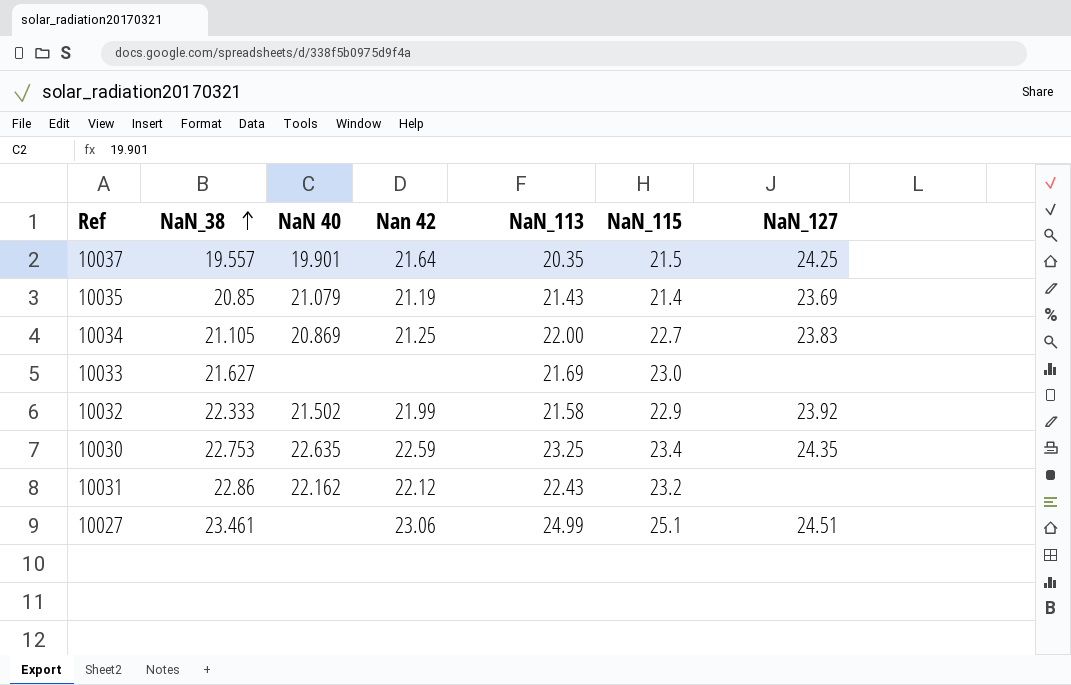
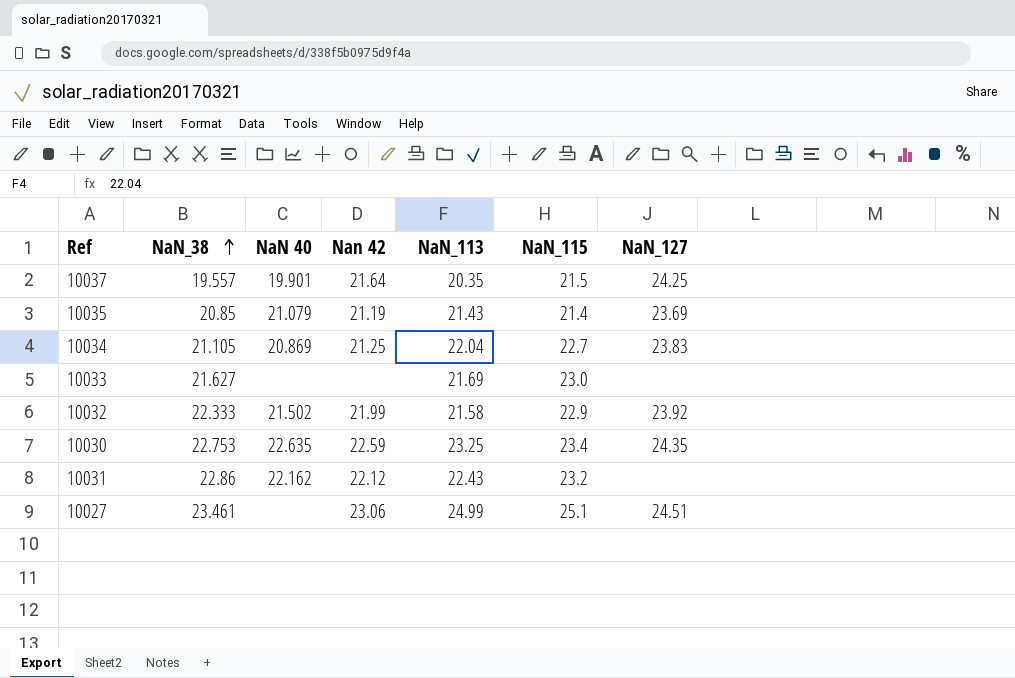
10034 | NaN_113: 22.00 -> 22.04

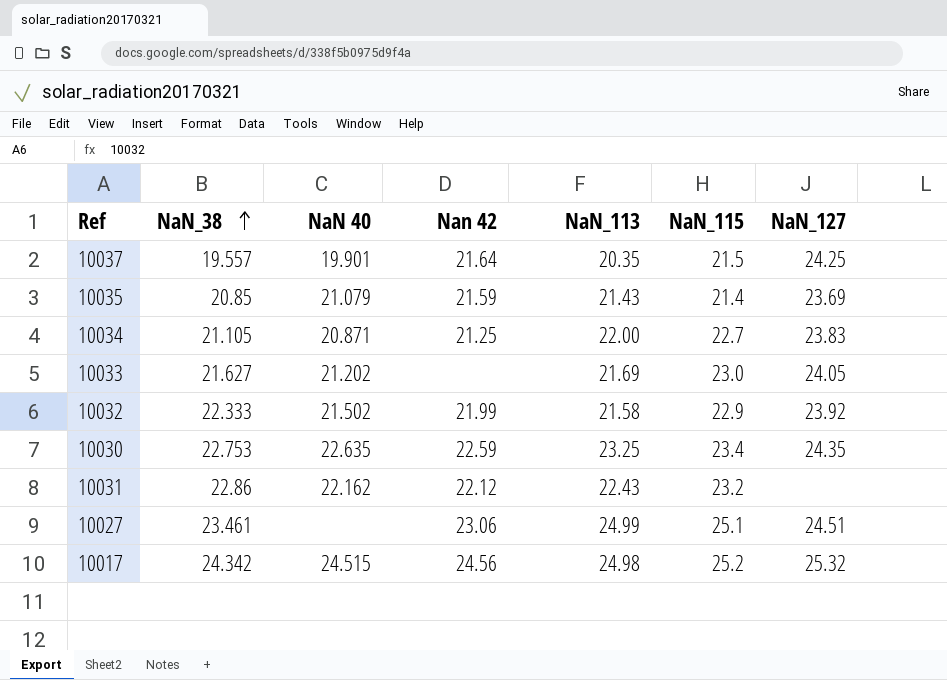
10035 | Nan 42: 21.19 -> 21.59
10034 | NaN 40: 20.869 -> 20.871
10034 | NaN_113: 22.04 -> 22.00
10033 | NaN 40: none -> 21.202
10033 | NaN_127: none -> 24.05
row 10017: none -> 24.342 | 24.515 | 24.56 | 24.98 | 25.2 | 25.32

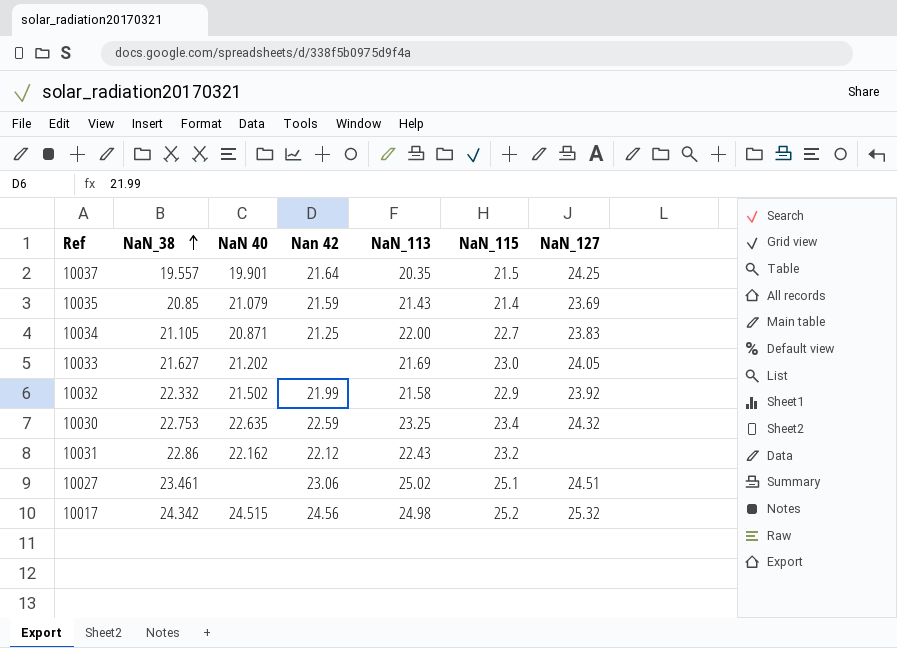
10032 | NaN_38: 22.333 -> 22.332
10030 | NaN_127: 24.35 -> 24.32
10027 | NaN_113: 24.99 -> 25.02

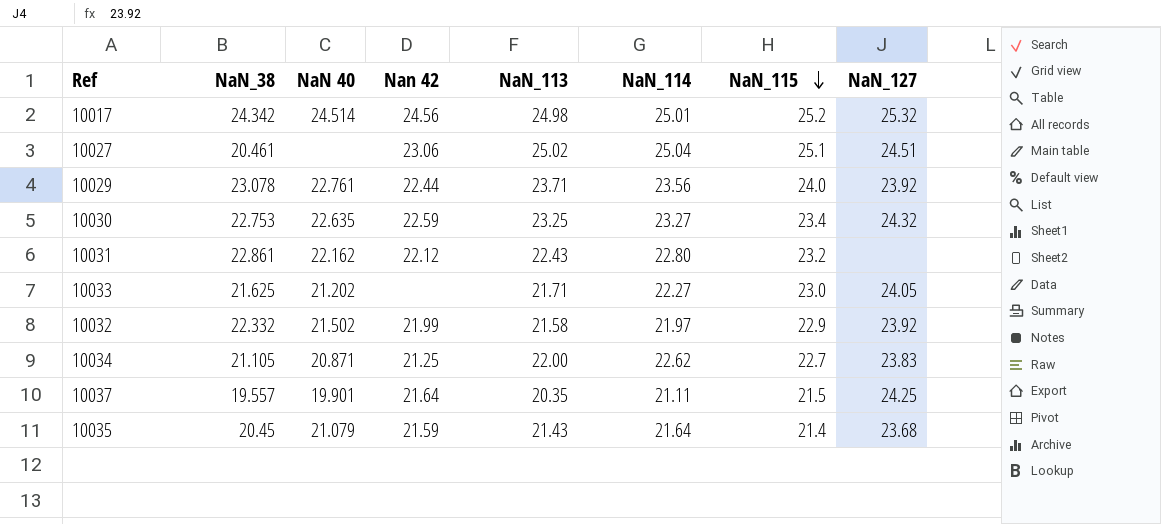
row order: NaN_38 ascending -> NaN_115 descending
column NaN_114 | position: none -> 6
10017 | NaN 40: 24.515 -> 24.514
10027 | NaN_38: 23.461 -> 20.461
row 10029: none -> 23.078 | 22.761 | 22.44 | 23.71 | 23.56 | 24.0 | 23.92
10031 | NaN_38: 22.86 -> 22.861
10033 | NaN_38: 21.627 -> 21.625
10033 | NaN_113: 21.69 -> 21.71
10035 | NaN_38: 20.85 -> 20.45
10035 | NaN_127: 23.69 -> 23.68

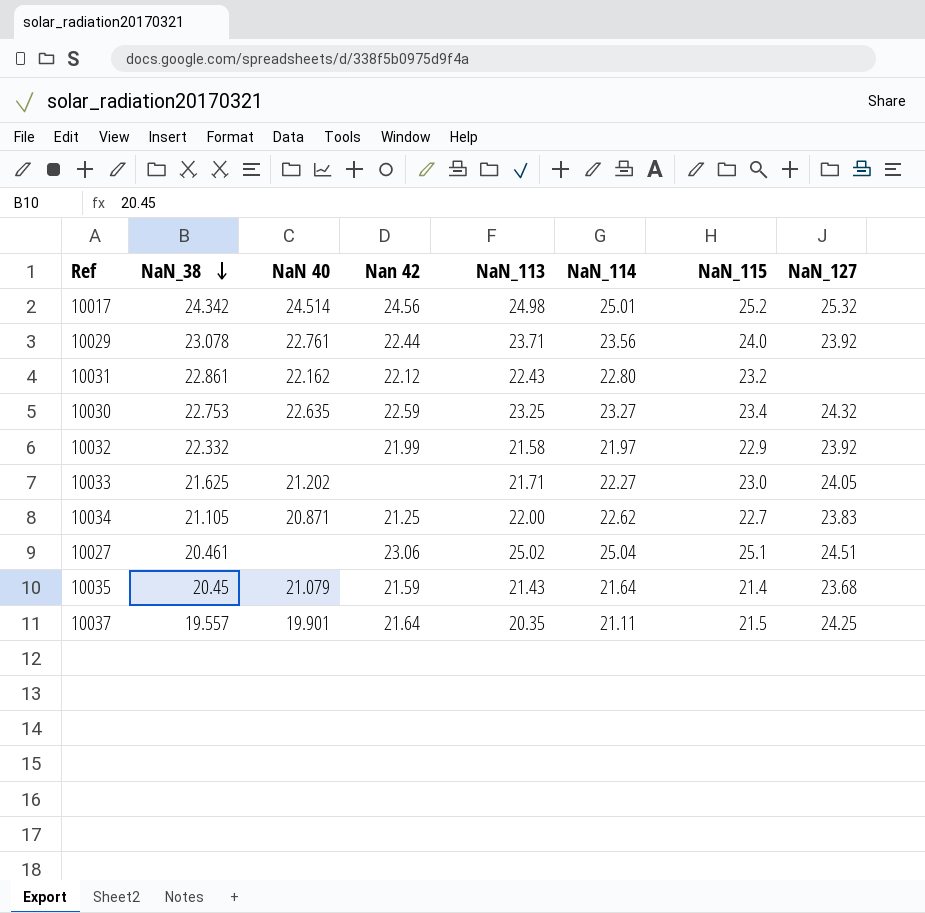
row order: NaN_115 descending -> NaN_38 descending
10032 | NaN 40: 21.502 -> none

